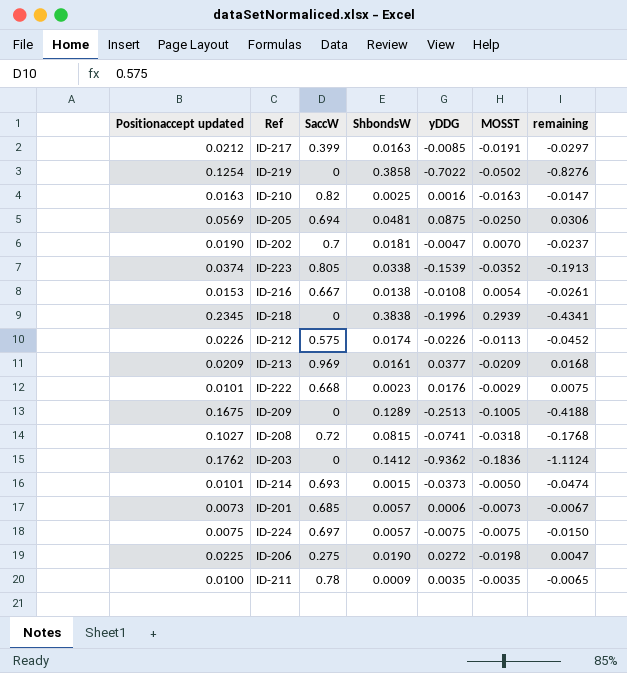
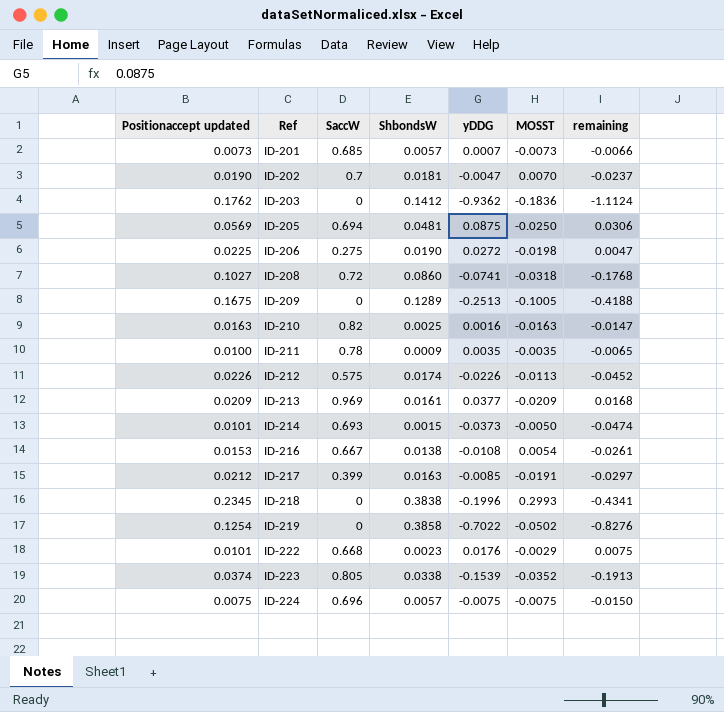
row order: none -> Ref ascending
ID-201 | yDDG: 0.0006 -> 0.0007
ID-201 | remaining: -0.0067 -> -0.0066
ID-208 | ShbondsW: 0.0815 -> 0.0860
ID-218 | MOSST: 0.2939 -> 0.2993
ID-224 | SaccW: 0.697 -> 0.696

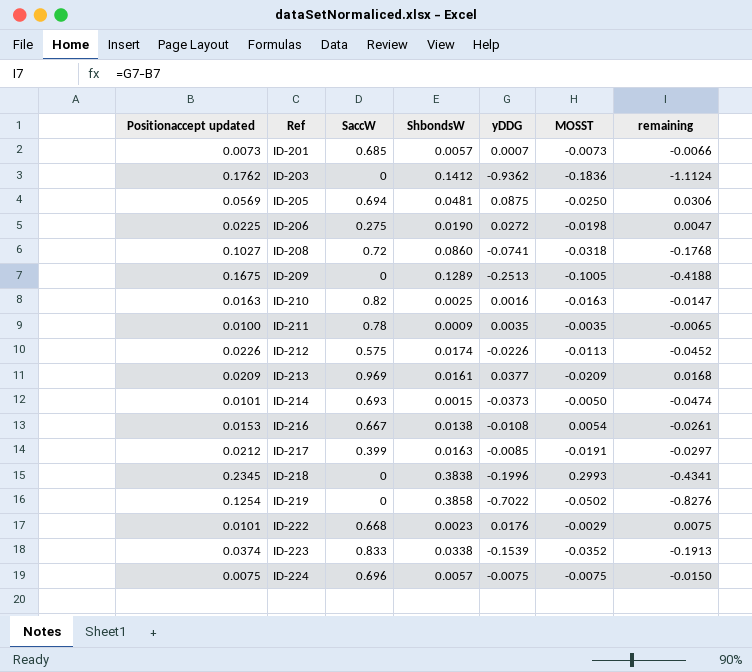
row ID-202: 0.0190 | 0.7 | 0.0181 | -0.0047 | 0.0070 | -0.0237 -> none
ID-223 | SaccW: 0.805 -> 0.833

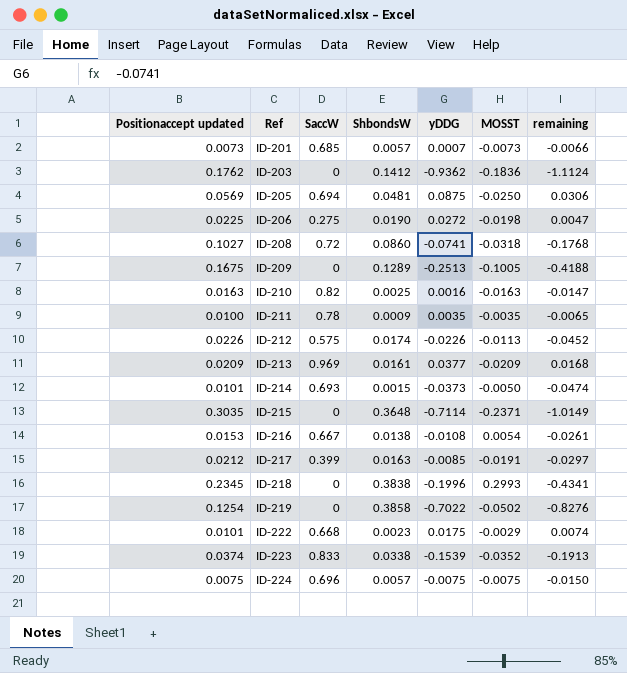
row ID-215: none -> 0.3035 | 0 | 0.3648 | -0.7114 | -0.2371 | -1.0149
ID-222 | yDDG: 0.0176 -> 0.0175
ID-222 | remaining: 0.0075 -> 0.0074

